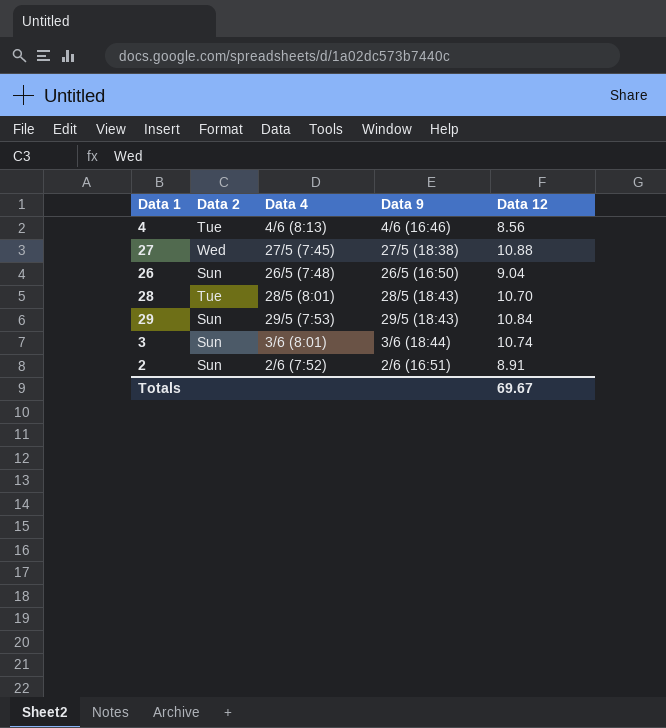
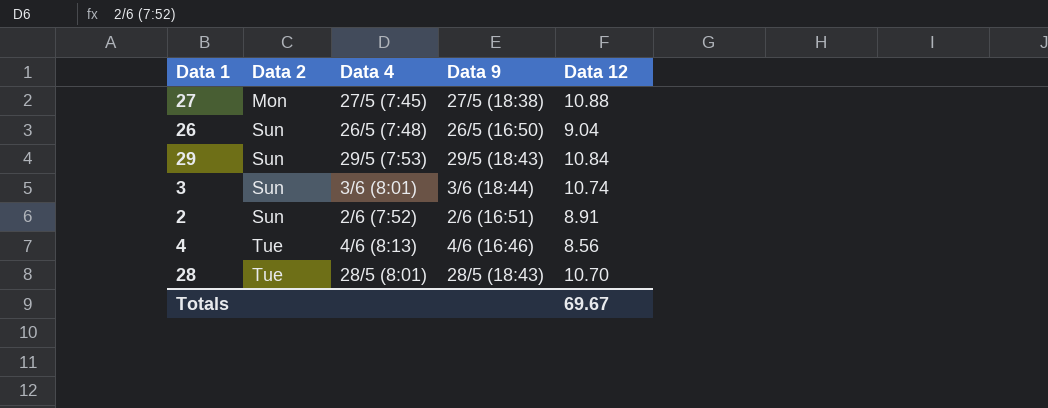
row order: none -> Data 2 ascending
27 | Data 2: Wed -> Mon

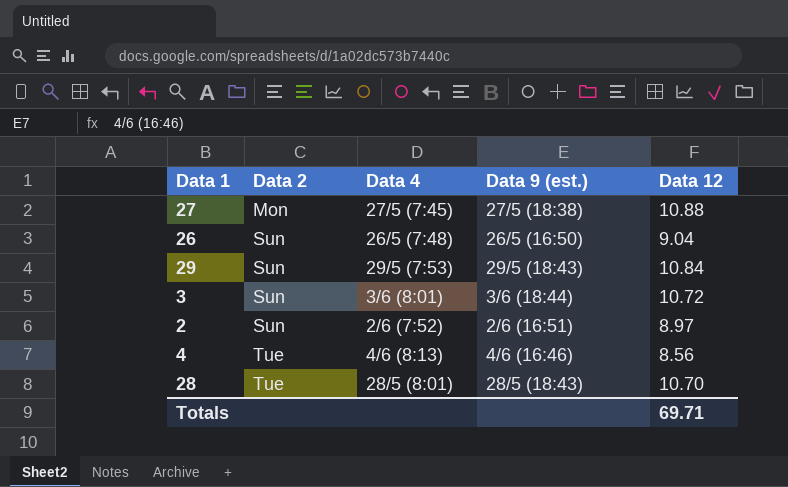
column name: Data 9 -> Data 9 (est.)
3 | Data 12: 10.74 -> 10.72
2 | Data 12: 8.91 -> 8.97
Totals | Data 12: 69.67 -> 69.71

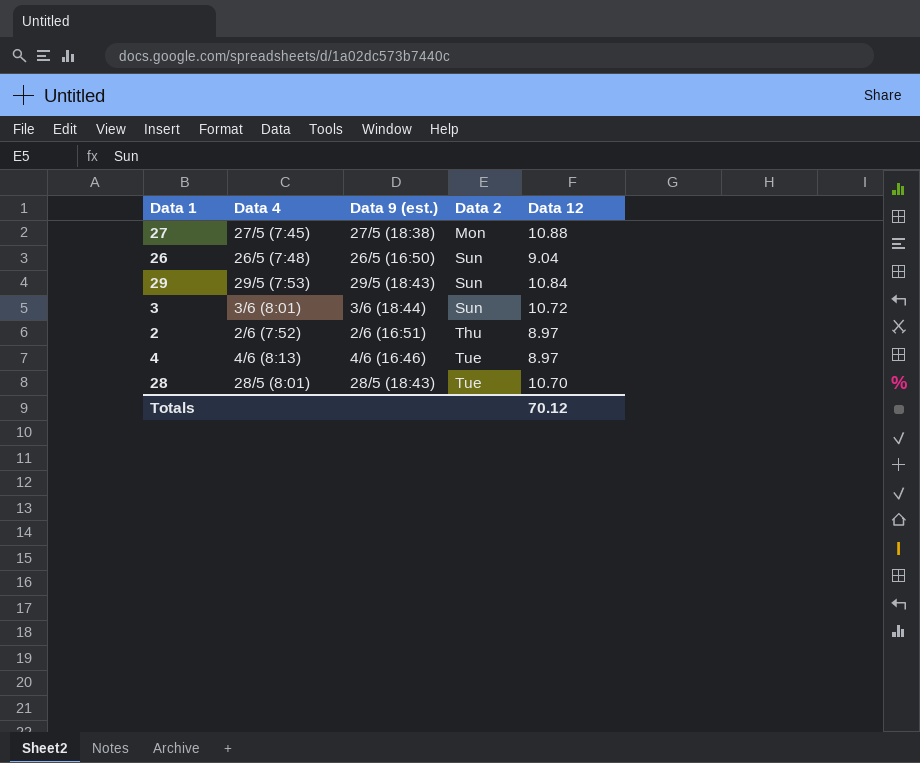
column Data 2 | position: 2 -> 4
2 | Data 2: Sun -> Thu
4 | Data 12: 8.56 -> 8.97
Totals | Data 12: 69.71 -> 70.12

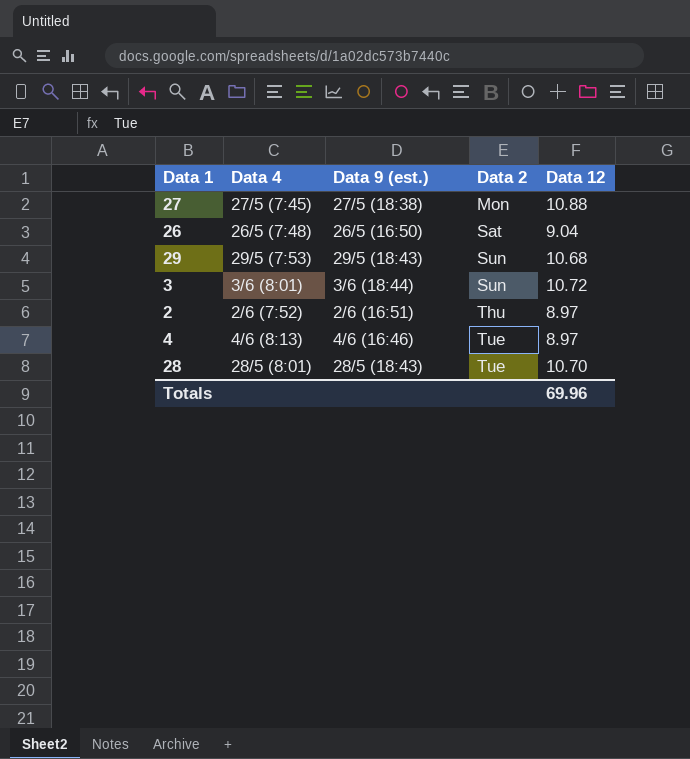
26 | Data 2: Sun -> Sat
29 | Data 12: 10.84 -> 10.68
Totals | Data 12: 70.12 -> 69.96

